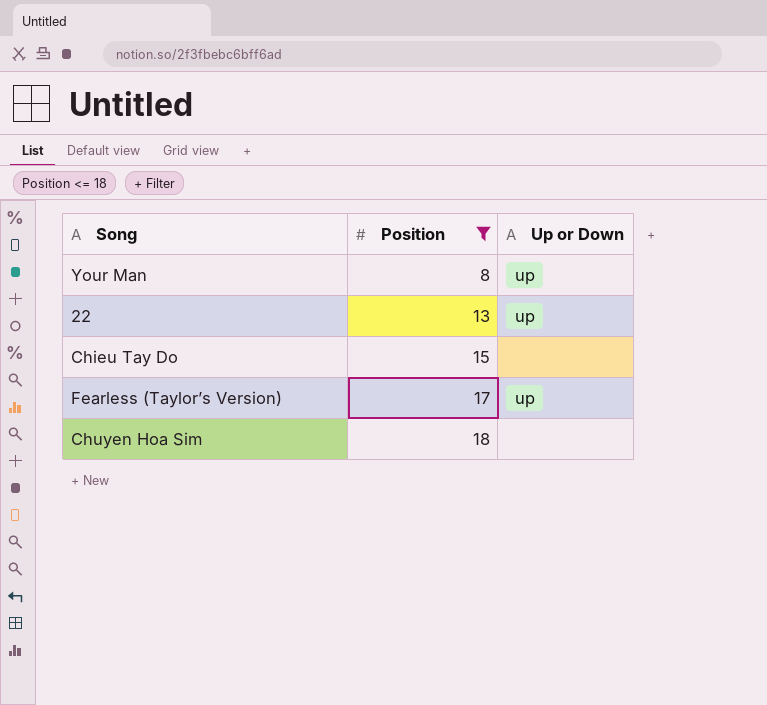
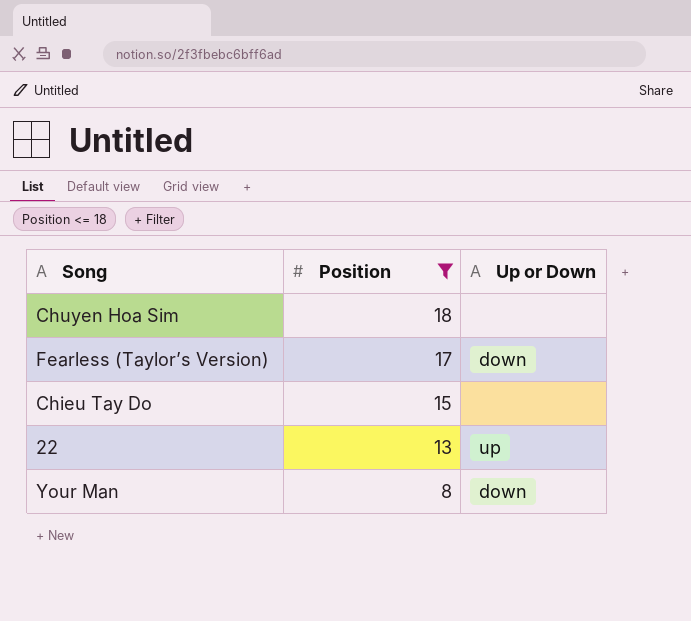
row order: Position ascending -> Position descending
Fearless (Taylor’s Version) | Up or Down: up -> down
Your Man | Up or Down: up -> down

